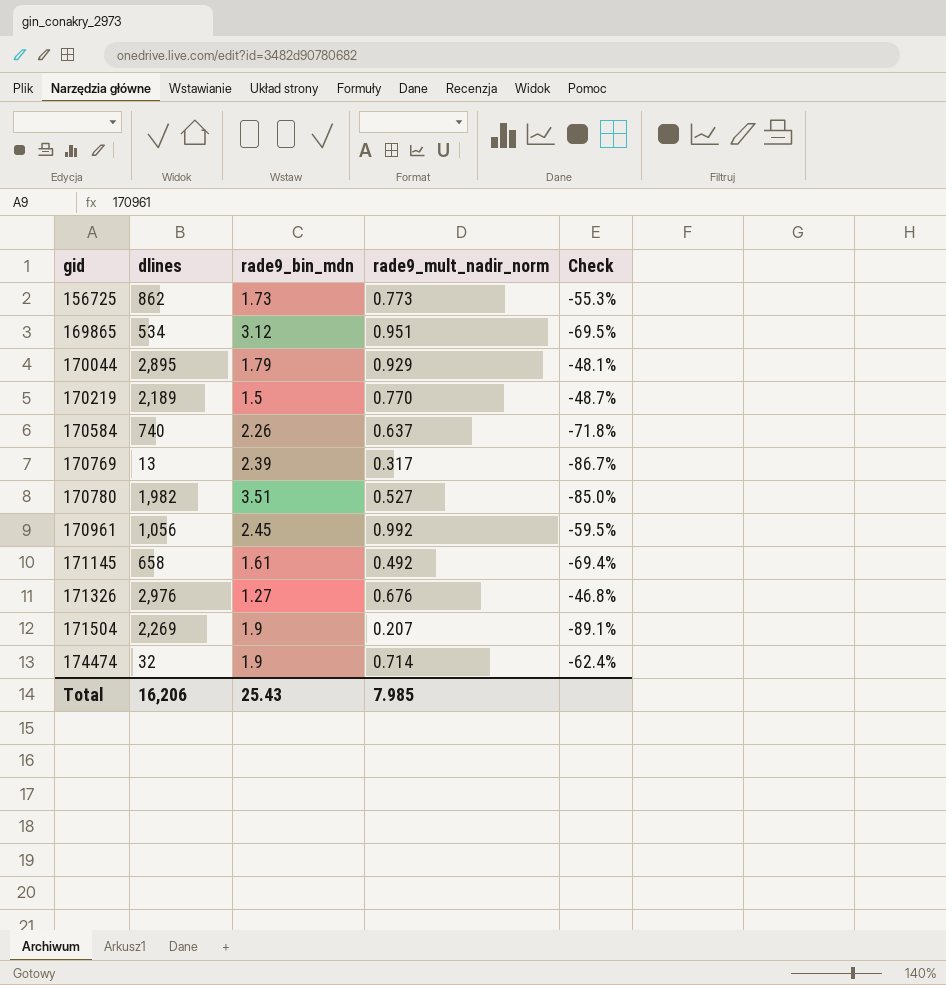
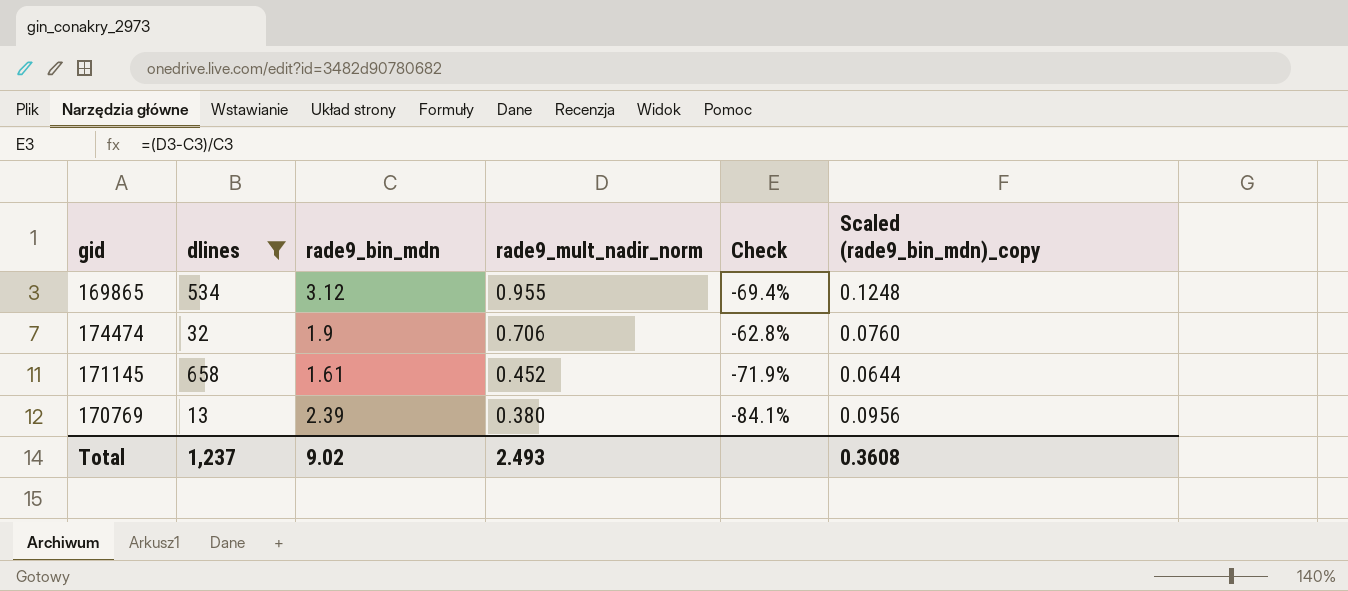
filter: none -> dlines <= 658
row order: gid ascending -> rade9_mult_nadir_norm descending
column Scaled (rade9_bin_mdn)_copy | formula: none -> [rade9_bin_mdn] * 0.04
169865 | rade9_mult_nadir_norm: 0.951 -> 0.955
169865 | Check: -69.5% -> -69.4%
174474 | rade9_mult_nadir_norm: 0.714 -> 0.706
174474 | Check: -62.4% -> -62.8%
171145 | rade9_mult_nadir_norm: 0.492 -> 0.452
171145 | Check: -69.4% -> -71.9%
170769 | rade9_mult_nadir_norm: 0.317 -> 0.380
170769 | Check: -86.7% -> -84.1%
Total | dlines: 16,206 -> 1,237
Total | rade9_bin_mdn: 25.43 -> 9.02
Total | rade9_mult_nadir_norm: 7.985 -> 2.493

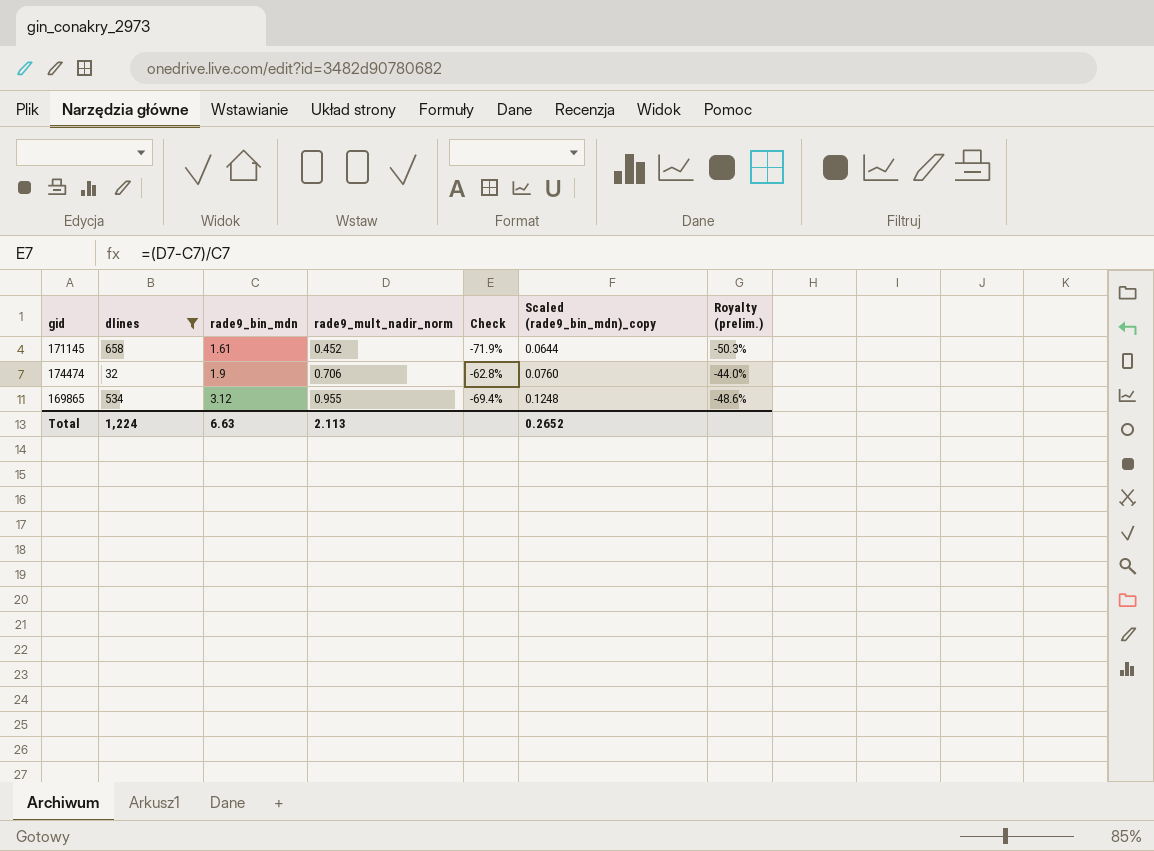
row order: rade9_mult_nadir_norm descending -> rade9_bin_mdn ascending
column Royalty (prelim.) | formula: none -> [Check] * 0.7
row 170769: 13 | 2.39 | 0.380 | -84.1% | 0.0956 -> none
Total | dlines: 1,237 -> 1,224
Total | rade9_bin_mdn: 9.02 -> 6.63
Total | rade9_mult_nadir_norm: 2.493 -> 2.113
Total | Scaled (rade9_bin_mdn)_copy: 0.3608 -> 0.2652

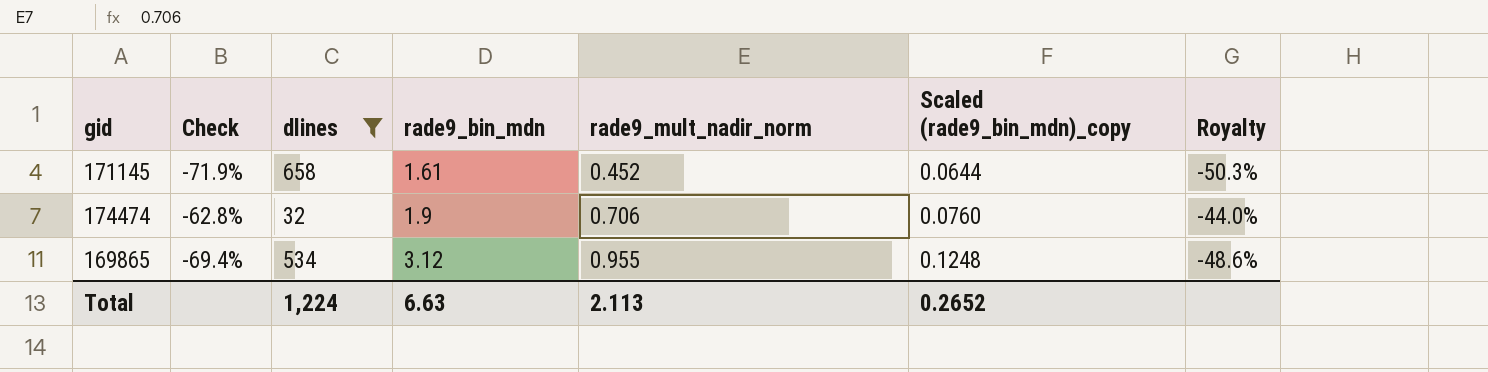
column Check | position: 5 -> 2
column name: Royalty (prelim.) -> Royalty

